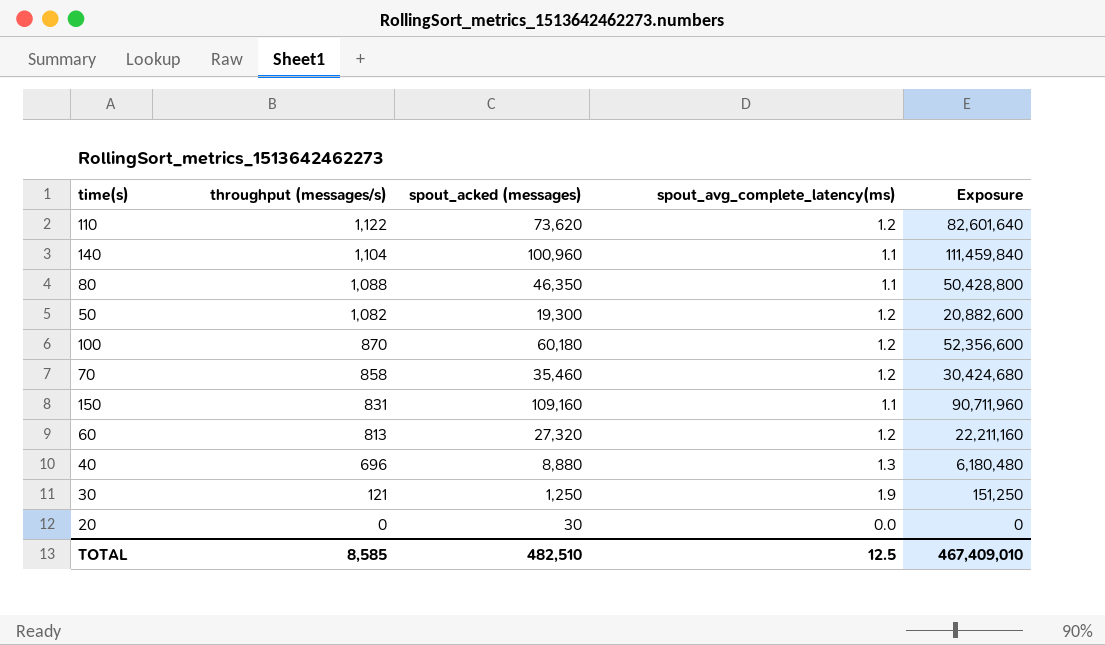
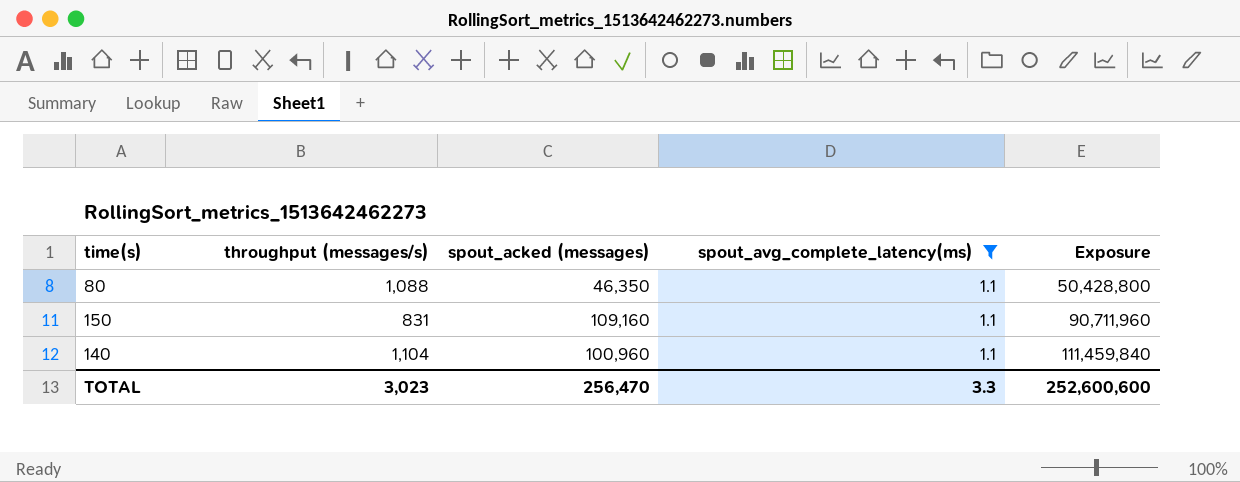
filter: none -> spout_avg_complete_latency(ms) = 1.1
row order: throughput (messages/s) descending -> Exposure ascending
TOTAL | throughput (messages/s): 8,585 -> 3,023
TOTAL | spout_acked (messages): 482,510 -> 256,470
TOTAL | spout_avg_complete_latency(ms): 12.5 -> 3.3
TOTAL | Exposure: 467,409,010 -> 252,600,600

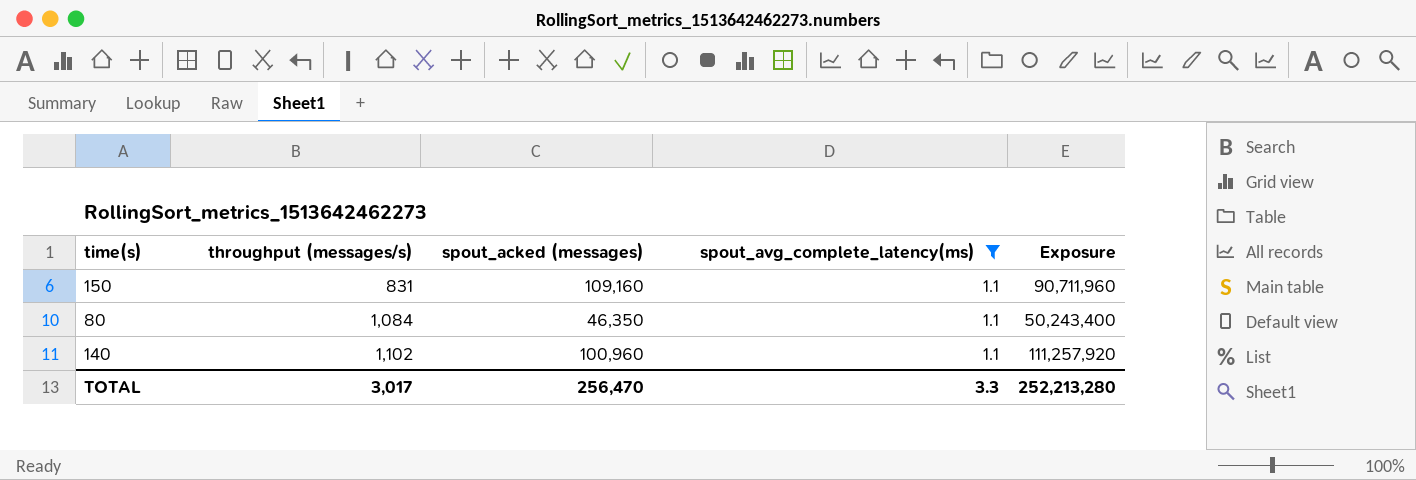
row order: Exposure ascending -> throughput (messages/s) ascending
80 | throughput (messages/s): 1,088 -> 1,084
80 | Exposure: 50,428,800 -> 50,243,400
140 | throughput (messages/s): 1,104 -> 1,102
140 | Exposure: 111,459,840 -> 111,257,920
TOTAL | throughput (messages/s): 3,023 -> 3,017
TOTAL | Exposure: 252,600,600 -> 252,213,280

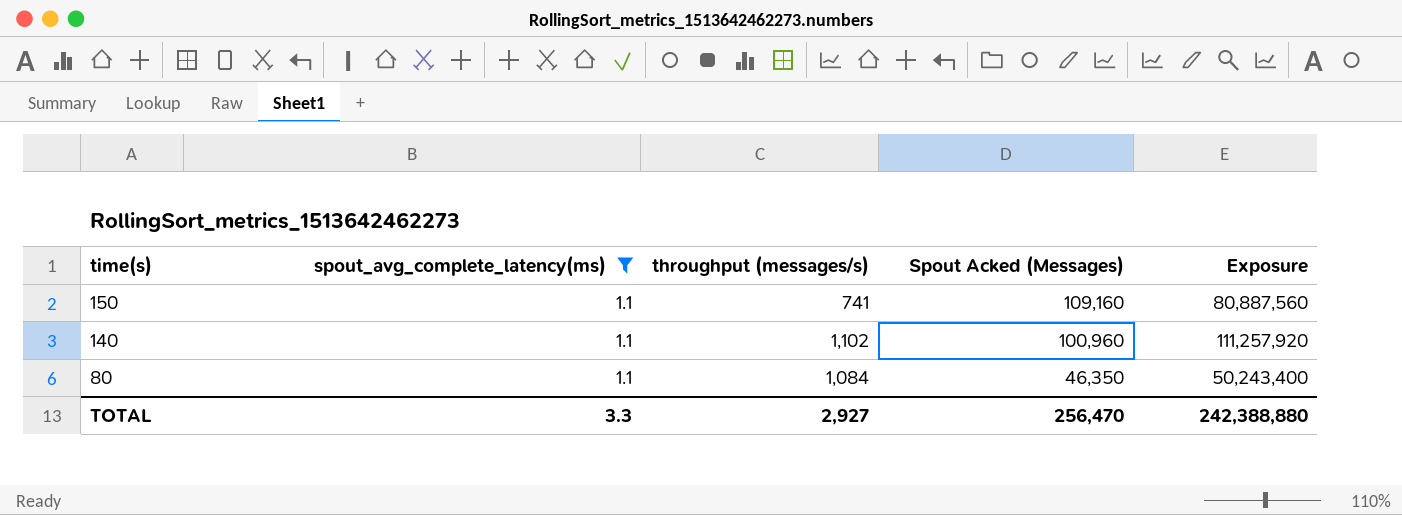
row order: throughput (messages/s) ascending -> time(s) descending
column spout_avg_complete_latency(ms) | position: 4 -> 2
column name: spout_acked (messages) -> Spout Acked (Messages)
150 | throughput (messages/s): 831 -> 741
150 | Exposure: 90,711,960 -> 80,887,560
TOTAL | throughput (messages/s): 3,017 -> 2,927
TOTAL | Exposure: 252,213,280 -> 242,388,880

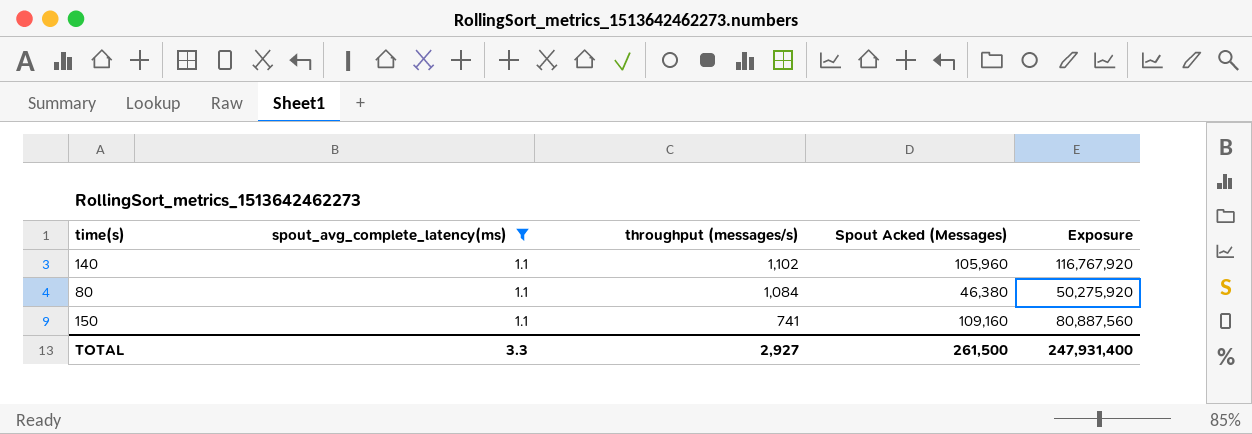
row order: time(s) descending -> throughput (messages/s) descending
140 | Spout Acked (Messages): 100,960 -> 105,960
140 | Exposure: 111,257,920 -> 116,767,920
80 | Spout Acked (Messages): 46,350 -> 46,380
80 | Exposure: 50,243,400 -> 50,275,920
TOTAL | Spout Acked (Messages): 256,470 -> 261,500
TOTAL | Exposure: 242,388,880 -> 247,931,400

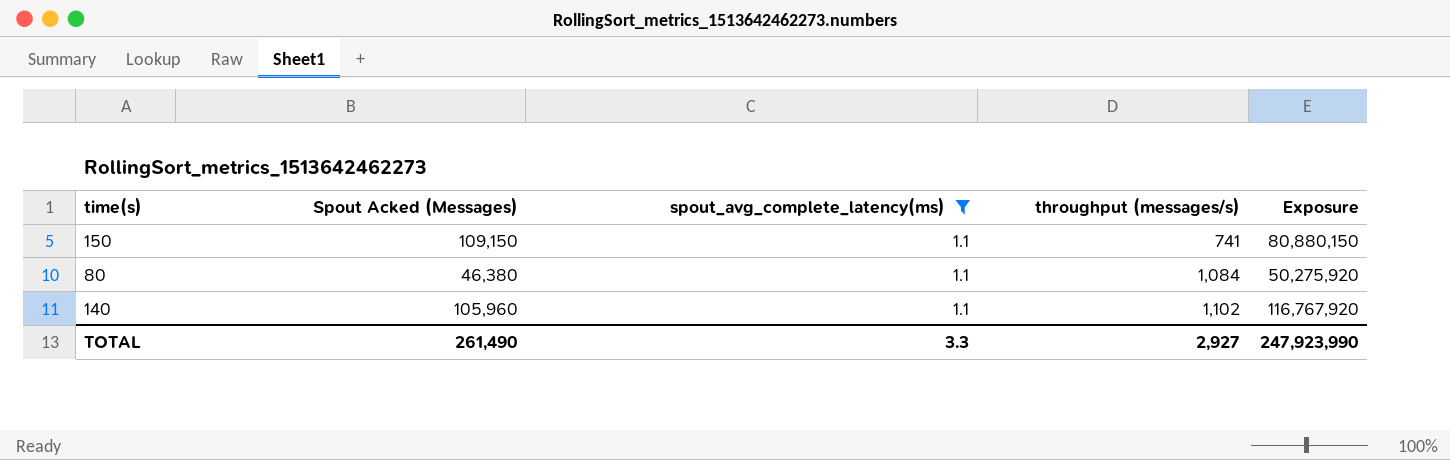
row order: throughput (messages/s) descending -> throughput (messages/s) ascending
column Spout Acked (Messages) | position: 4 -> 2
150 | Spout Acked (Messages): 109,160 -> 109,150
150 | Exposure: 80,887,560 -> 80,880,150
TOTAL | Spout Acked (Messages): 261,500 -> 261,490
TOTAL | Exposure: 247,931,400 -> 247,923,990

